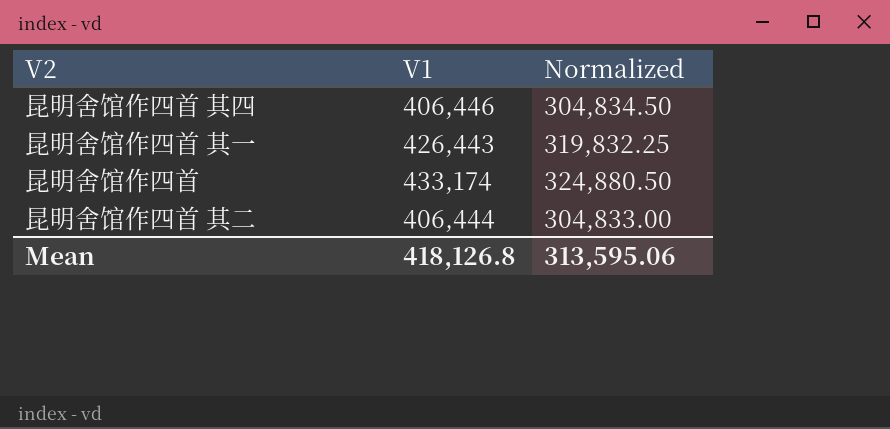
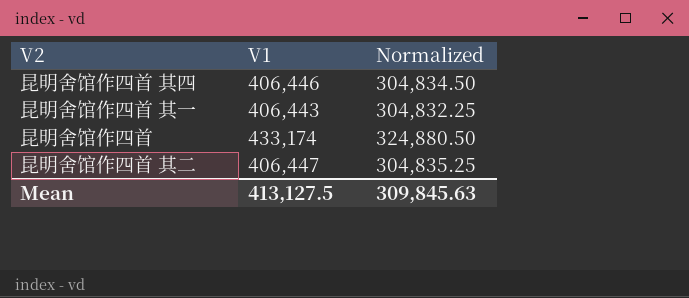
昆明舍馆作四首 其一 | V1: 426,443 -> 406,443
昆明舍馆作四首 其一 | Normalized: 319,832.25 -> 304,832.25
昆明舍馆作四首 其二 | V1: 406,444 -> 406,447
昆明舍馆作四首 其二 | Normalized: 304,833.00 -> 304,835.25
Mean | V1: 418,126.8 -> 413,127.5
Mean | Normalized: 313,595.06 -> 309,845.63

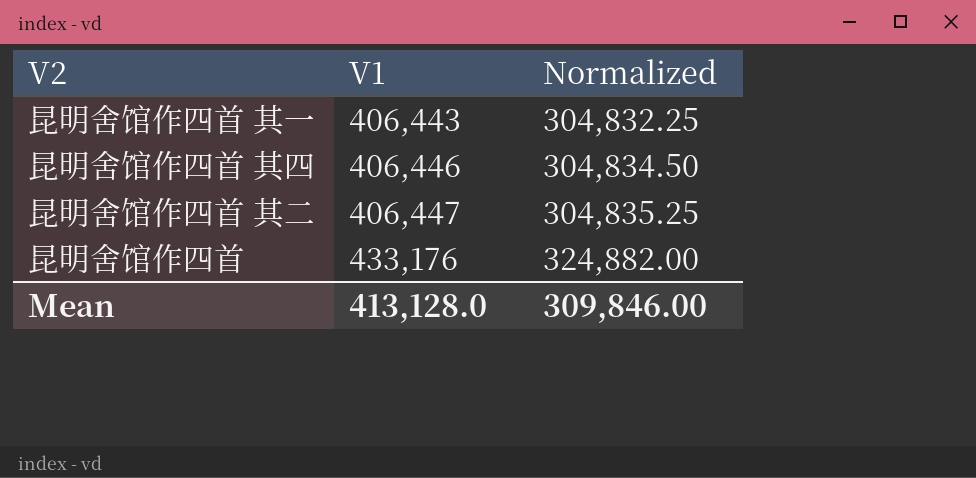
row order: none -> V1 ascending
昆明舍馆作四首 | V1: 433,174 -> 433,176
昆明舍馆作四首 | Normalized: 324,880.50 -> 324,882.00
Mean | V1: 413,127.5 -> 413,128.0
Mean | Normalized: 309,845.63 -> 309,846.00

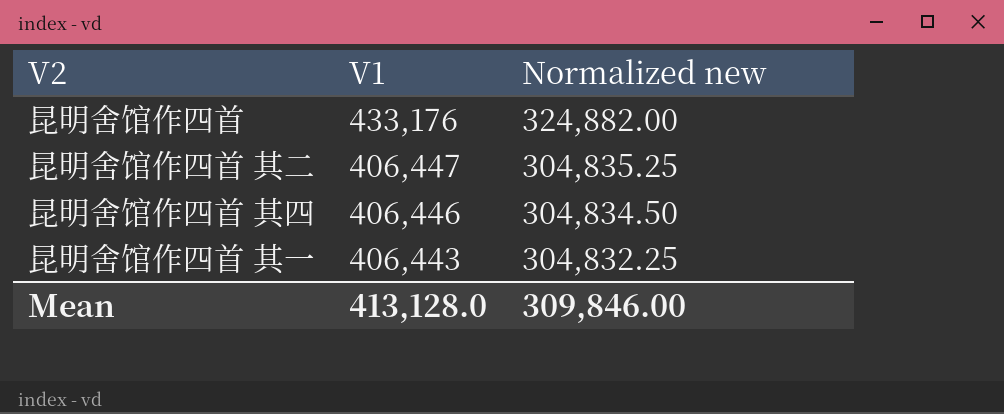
row order: V1 ascending -> V1 descending
column name: Normalized -> Normalized new

